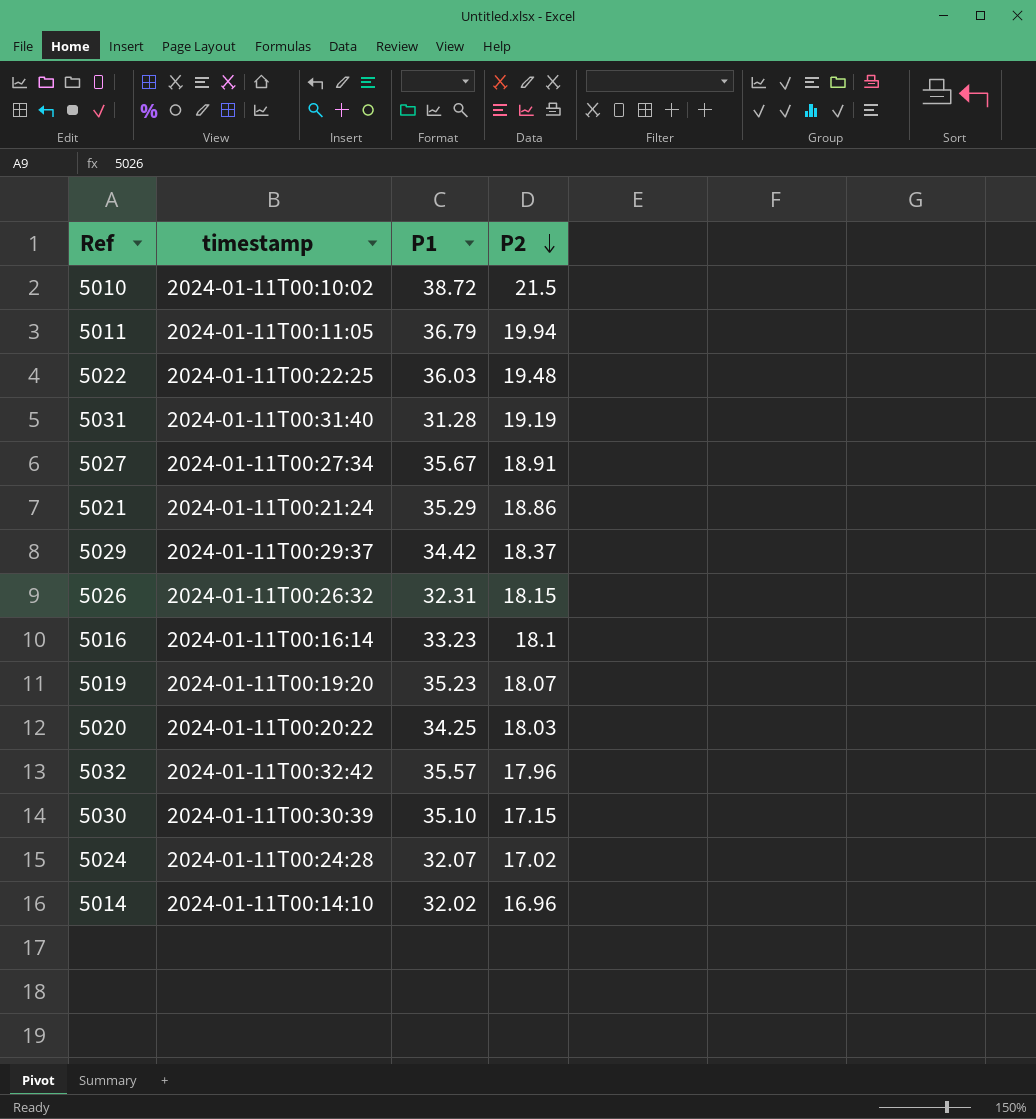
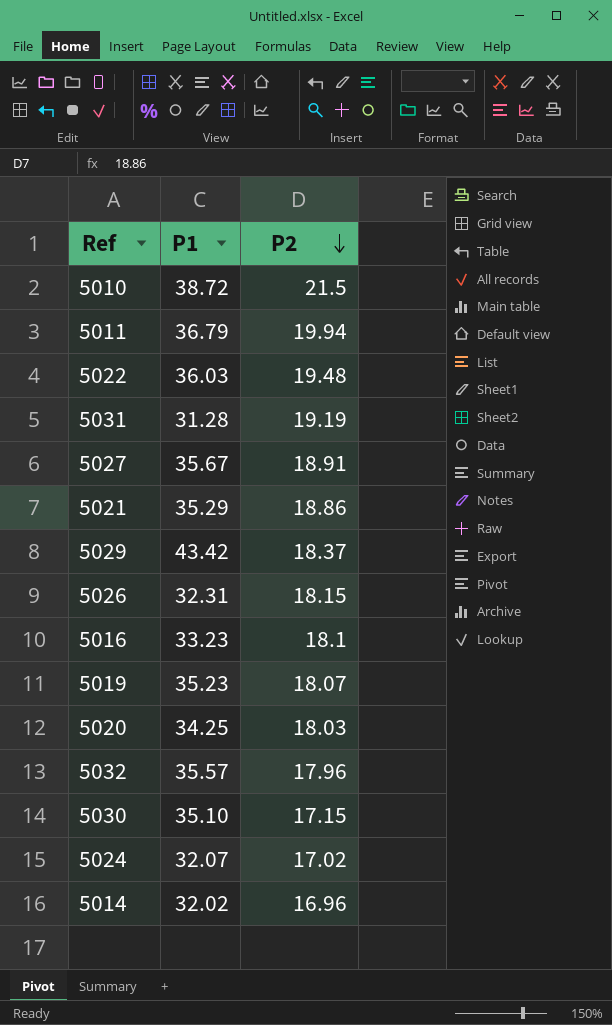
column timestamp | position: 2 -> none
5029 | P1: 34.42 -> 43.42

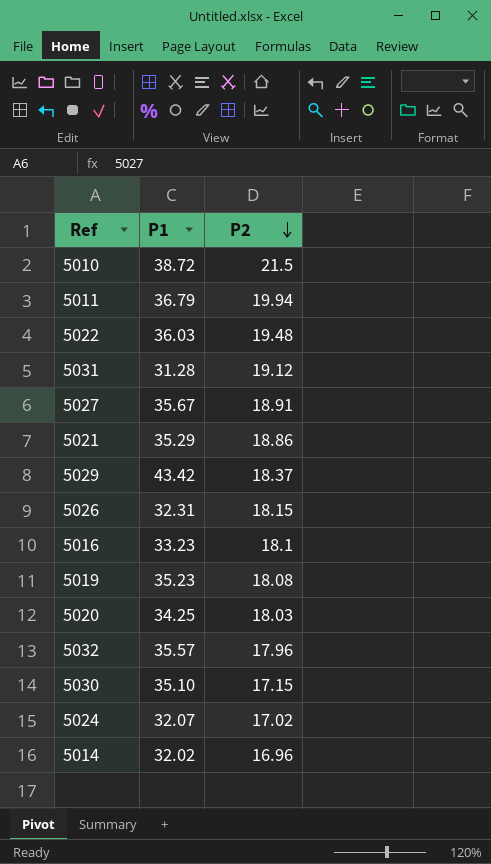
5031 | P2: 19.19 -> 19.12
5019 | P2: 18.07 -> 18.08

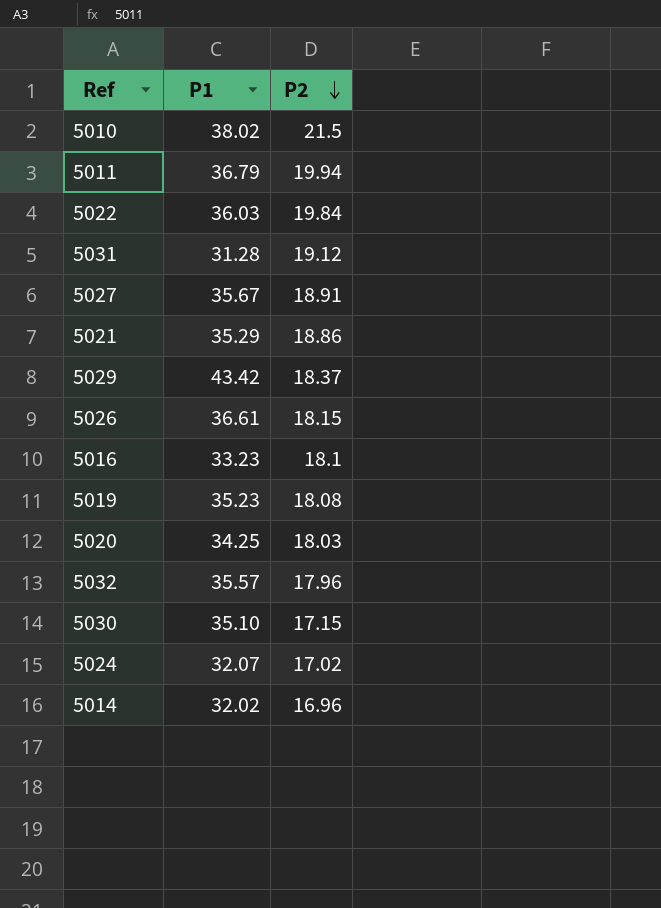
5010 | P1: 38.72 -> 38.02
5022 | P2: 19.48 -> 19.84
5026 | P1: 32.31 -> 36.61

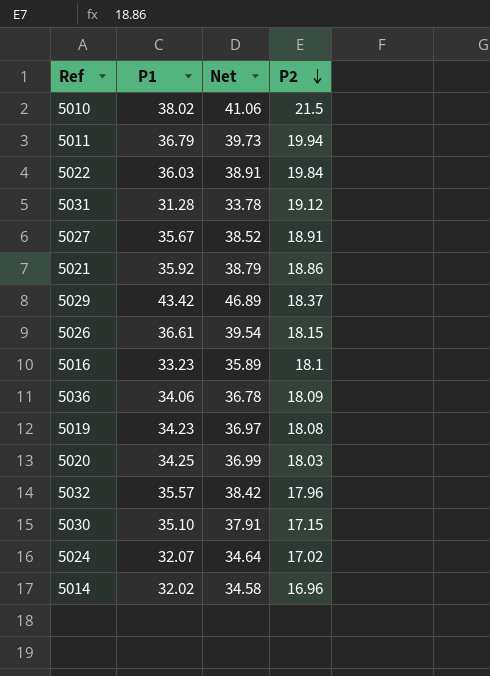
column Net | formula: none -> [P1] * 1.08
5021 | P1: 35.29 -> 35.92
row 5036: none -> 34.06 | 36.78 | 18.09
5019 | P1: 35.23 -> 34.23

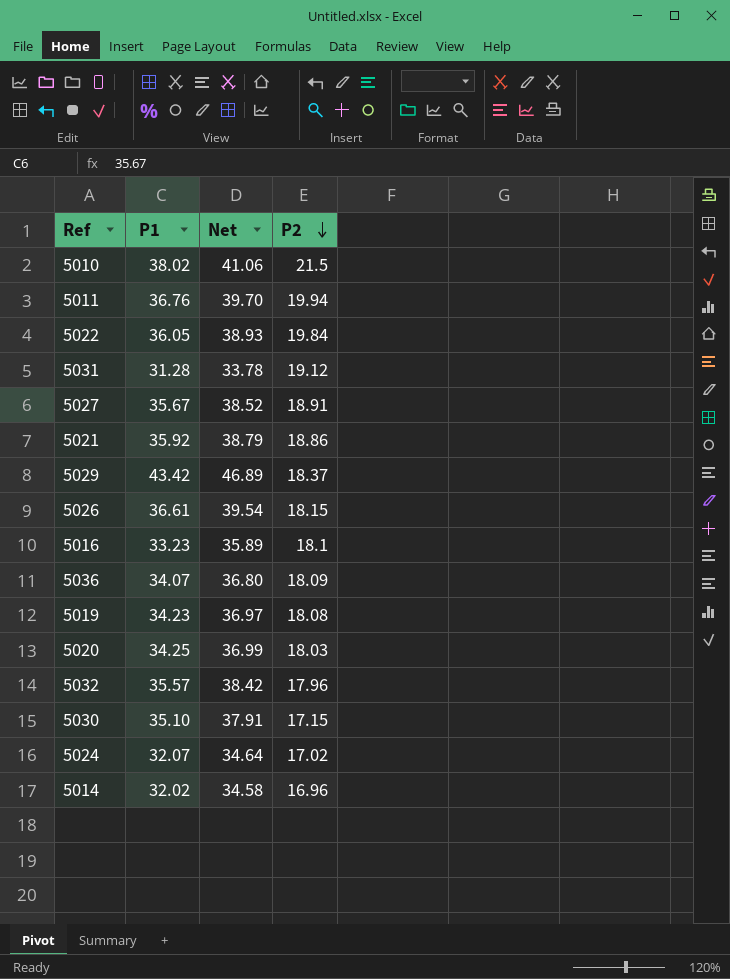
5011 | P1: 36.79 -> 36.76
5011 | Net: 39.73 -> 39.70
5022 | P1: 36.03 -> 36.05
5022 | Net: 38.91 -> 38.93
5036 | P1: 34.06 -> 34.07
5036 | Net: 36.78 -> 36.80

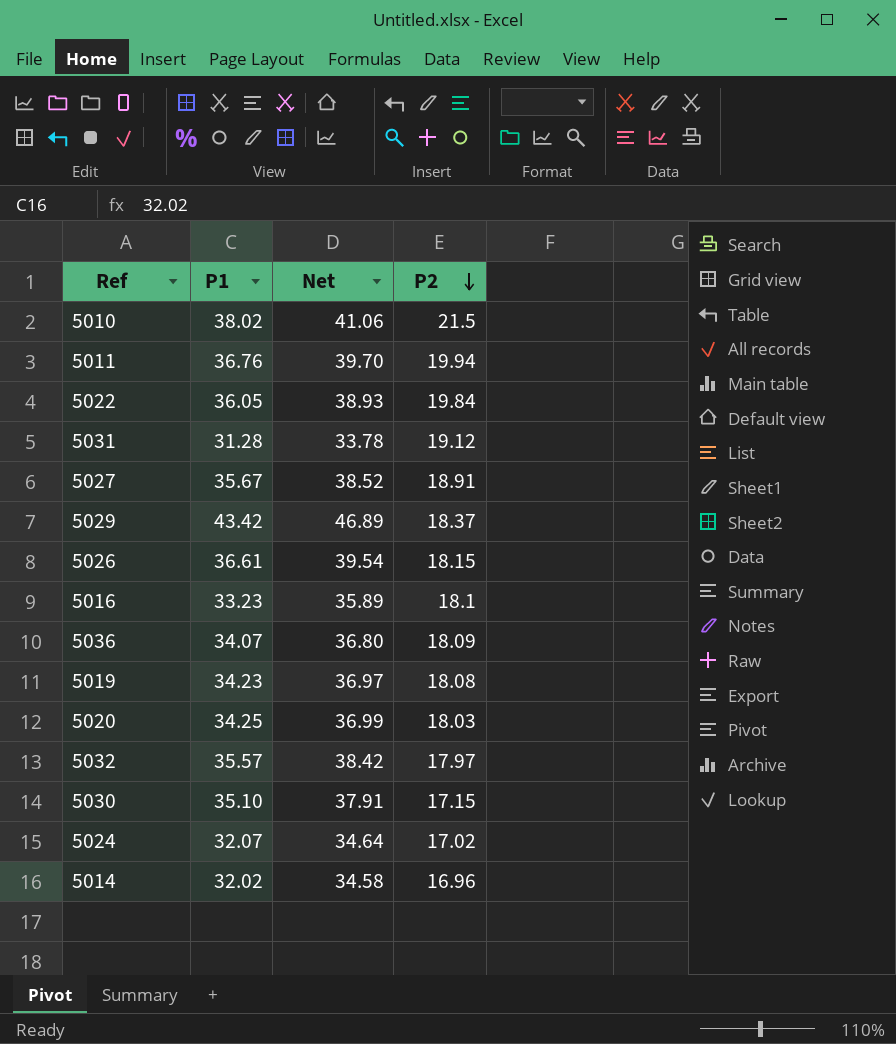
row 5021: 35.92 | 38.79 | 18.86 -> none
5032 | P2: 17.96 -> 17.97

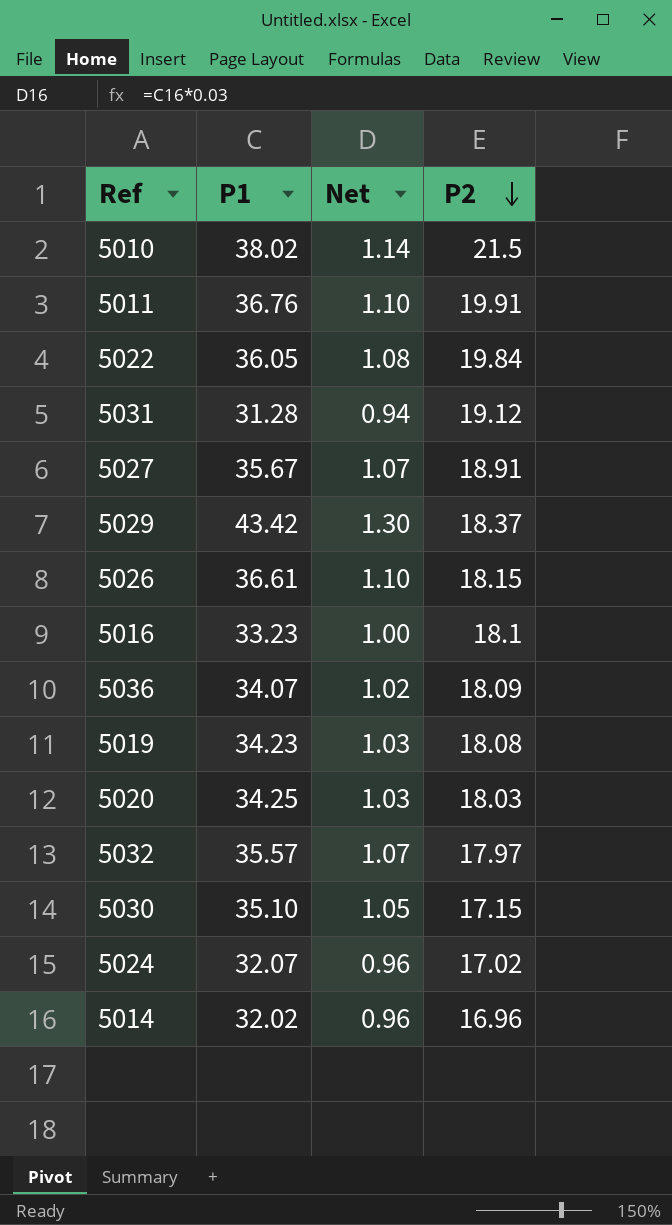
column Net | formula: [P1] * 1.08 -> [P1] * 0.03
5011 | P2: 19.94 -> 19.91

